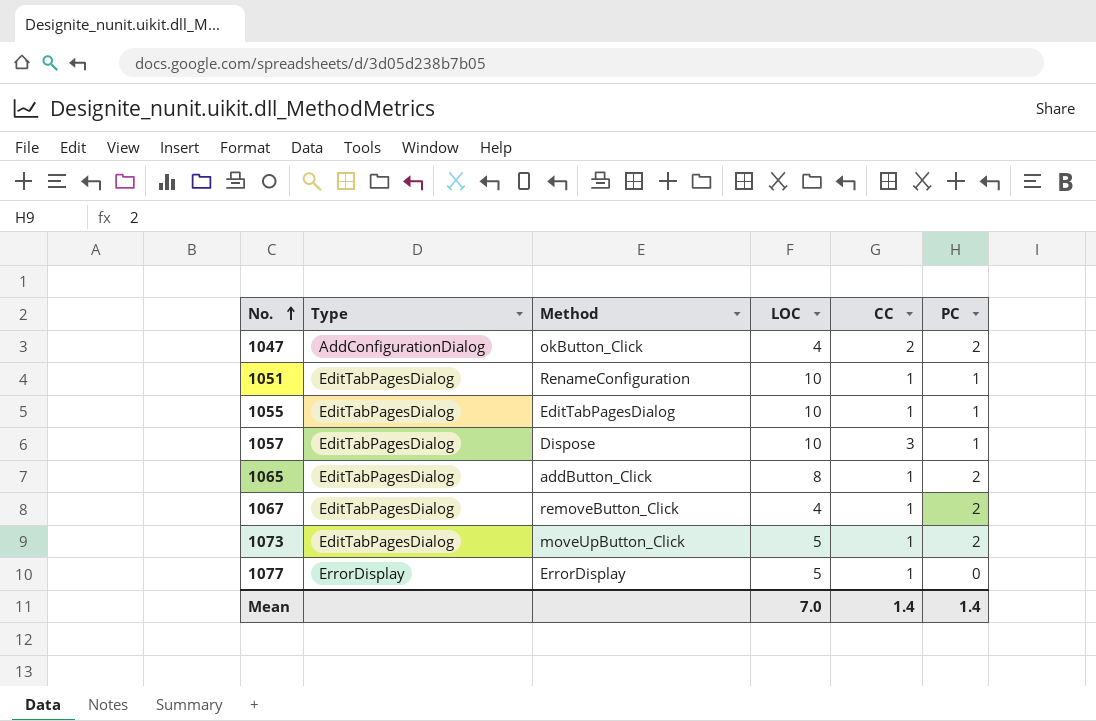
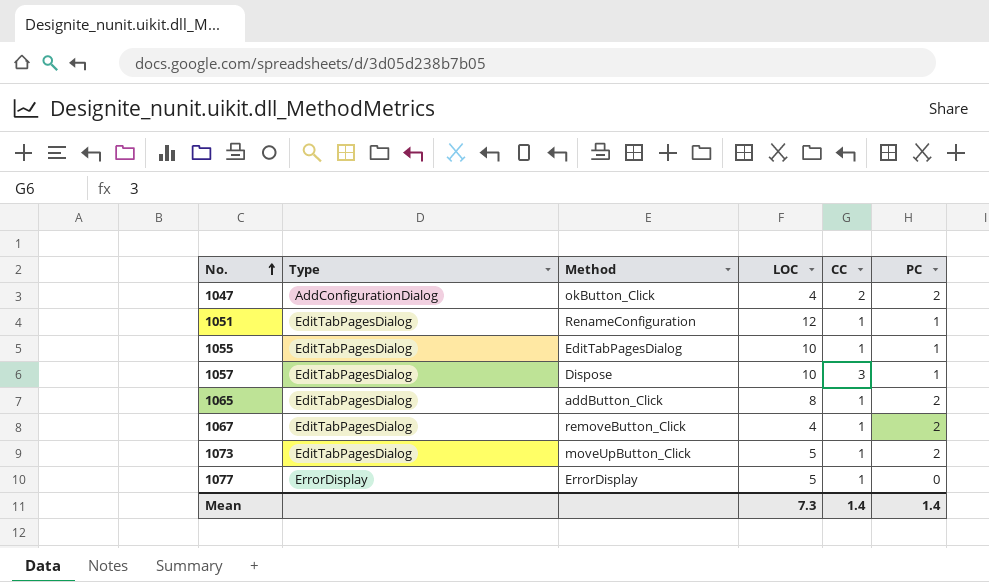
1051 | LOC: 10 -> 12
Mean | LOC: 7.0 -> 7.3

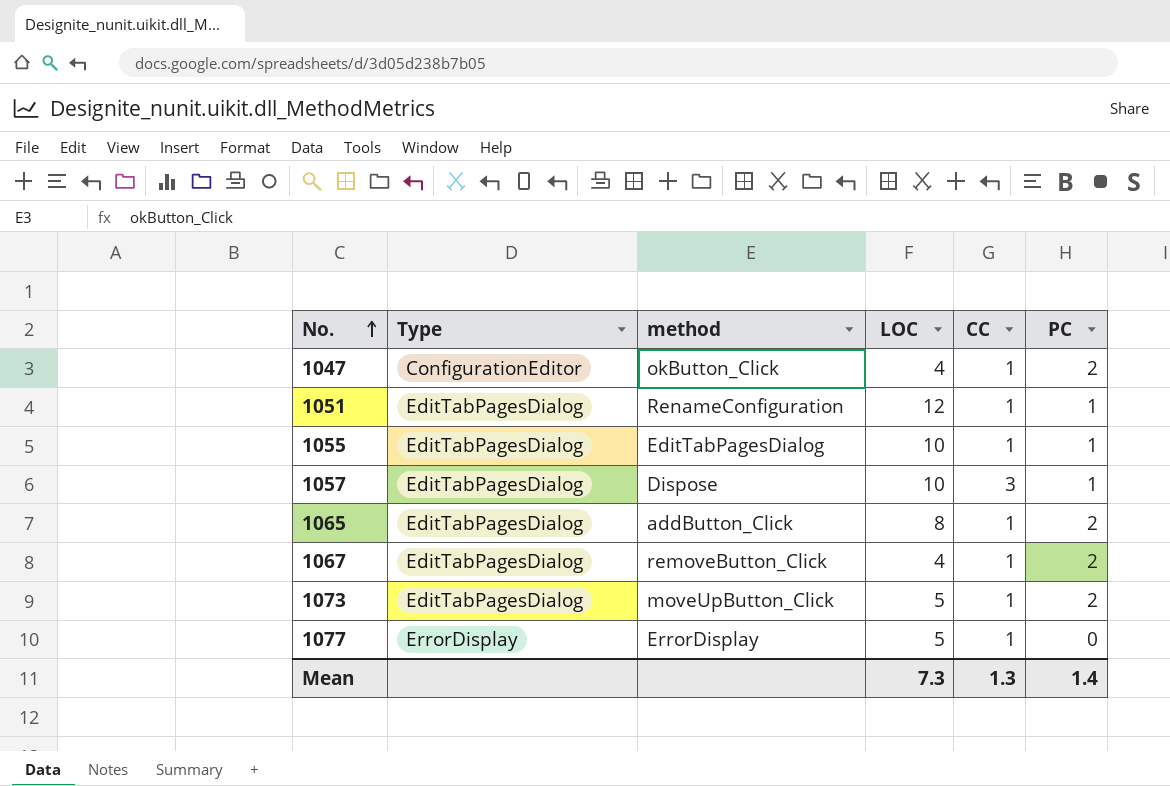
column name: Method -> method
1047 | Type: AddConfigurationDialog -> ConfigurationEditor
1047 | CC: 2 -> 1
Mean | CC: 1.4 -> 1.3

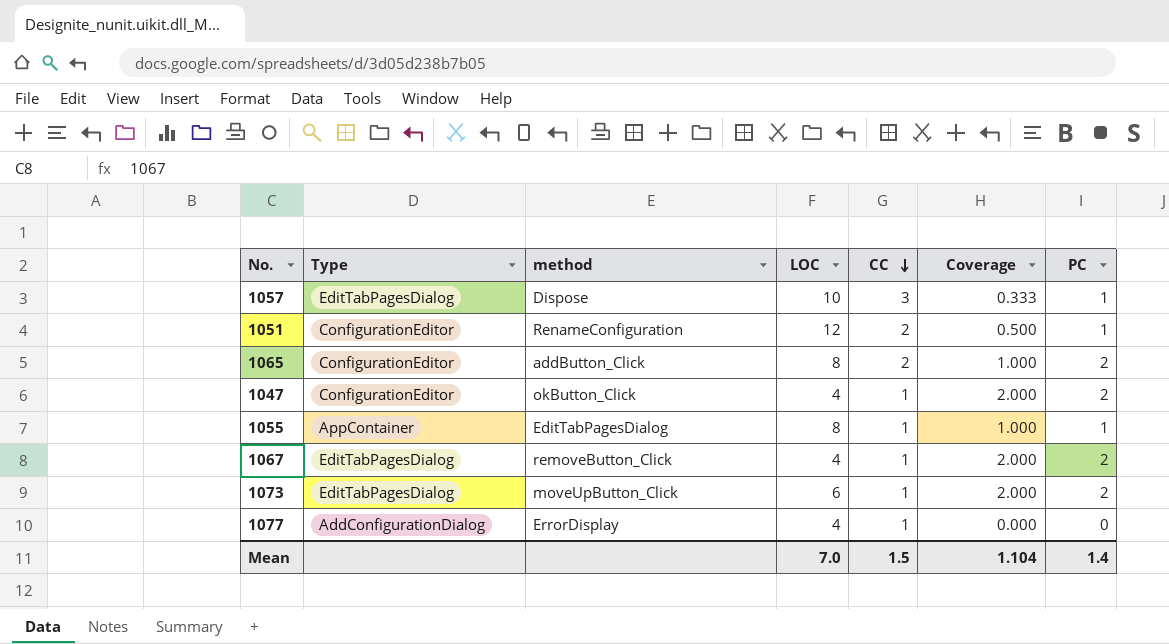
row order: No. ascending -> CC descending
column Coverage | formula: none -> [PC] / [CC]
1051 | Type: EditTabPagesDialog -> ConfigurationEditor
1051 | CC: 1 -> 2
1065 | Type: EditTabPagesDialog -> ConfigurationEditor
1065 | CC: 1 -> 2
1055 | Type: EditTabPagesDialog -> AppContainer
1055 | LOC: 10 -> 8
1073 | LOC: 5 -> 6
1077 | Type: ErrorDisplay -> AddConfigurationDialog
1077 | LOC: 5 -> 4
Mean | LOC: 7.3 -> 7.0
Mean | CC: 1.3 -> 1.5

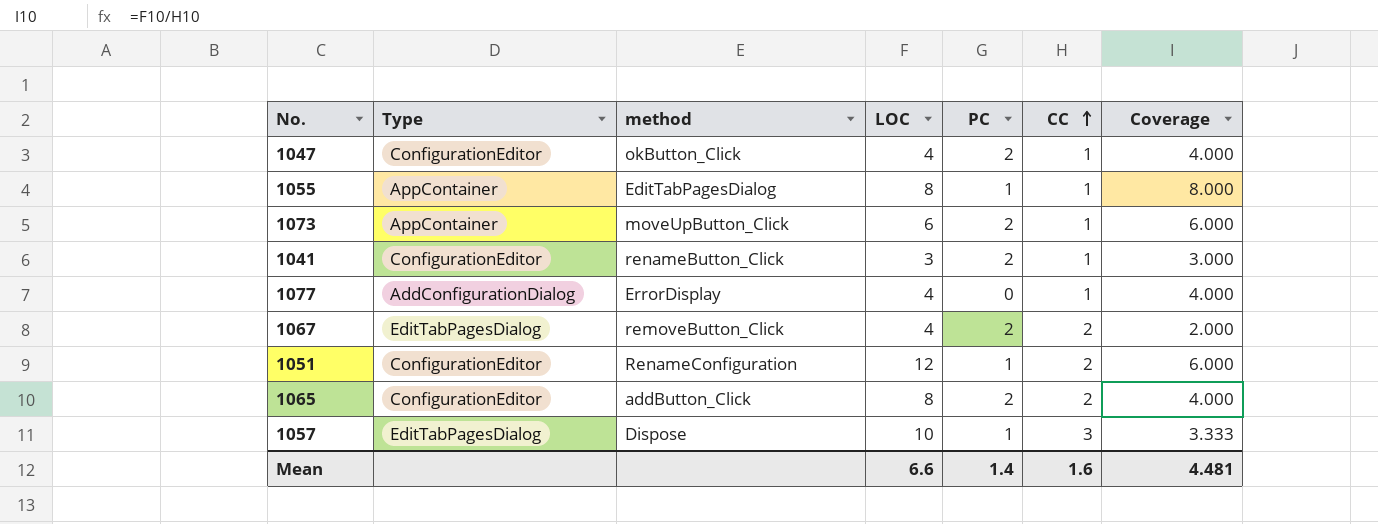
row order: CC descending -> CC ascending
column PC | position: 7 -> 5
column Coverage | formula: [PC] / [CC] -> [LOC] / [CC]
1073 | Type: EditTabPagesDialog -> AppContainer
row 1041: none -> ConfigurationEditor | renameButton_Click | 3 | 2 | 1 | 3.000
1067 | CC: 1 -> 2
Mean | LOC: 7.0 -> 6.6
Mean | CC: 1.5 -> 1.6
Mean | Coverage: 1.104 -> 4.481

